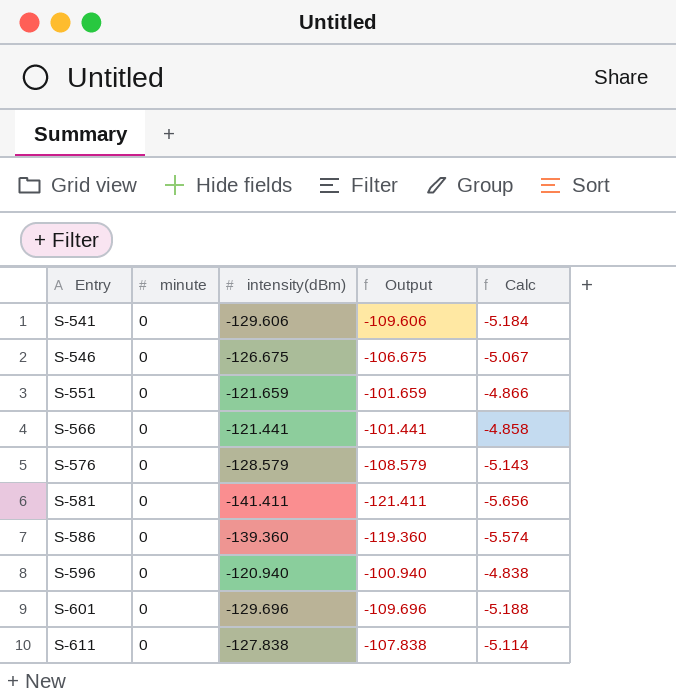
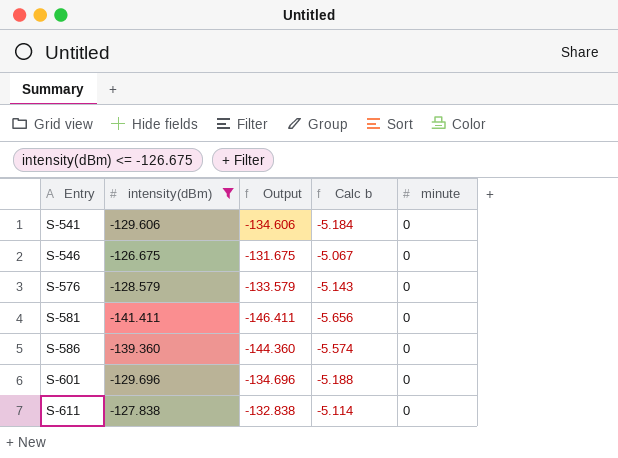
filter: none -> intensity(dBm) <= -126.675
column Output | formula: [intensity(dBm)] + 20 -> [intensity(dBm)] - 5
column name: Calc -> Calc b
column minute | position: 2 -> 5

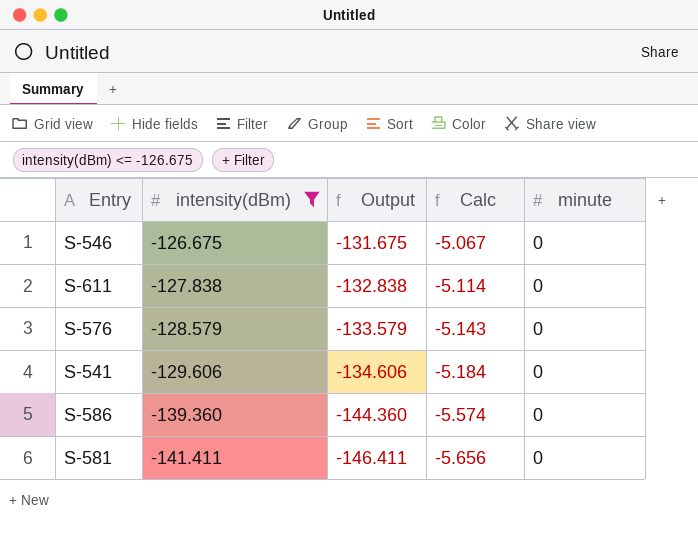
row order: Entry ascending -> intensity(dBm) descending
column name: Calc b -> Calc
row S-601: -129.696 | -134.696 | -5.188 | 0 -> none

